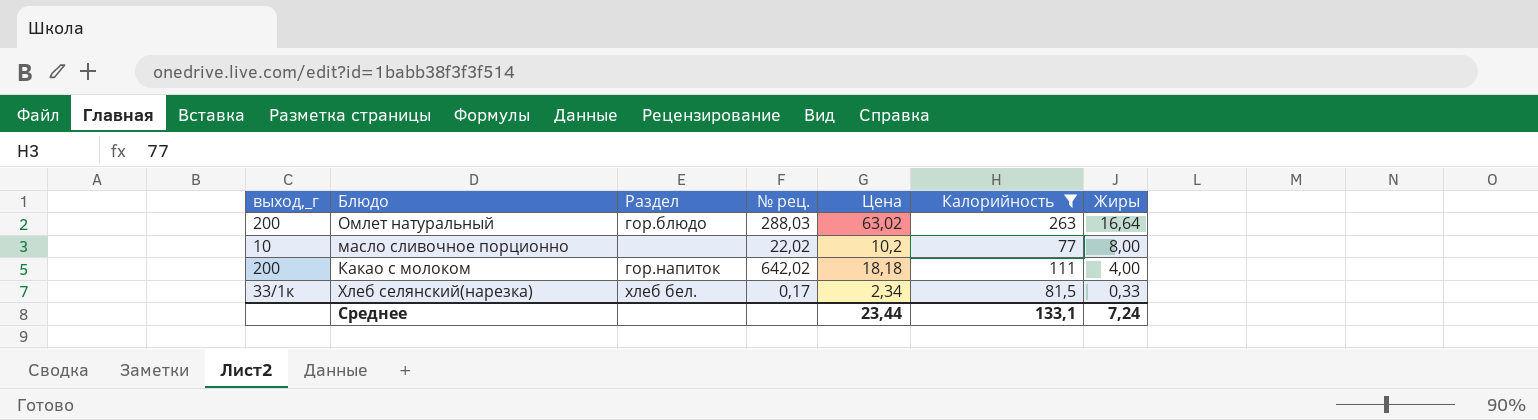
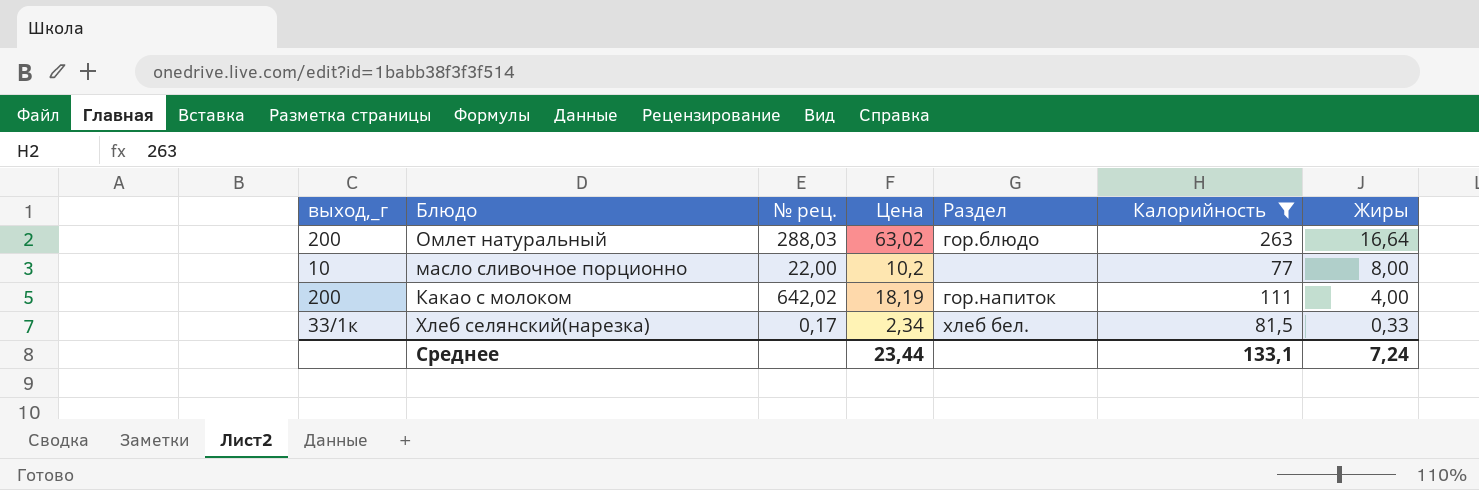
column Раздел | position: 3 -> 5
масло сливочное порционно | № рец.: 22,02 -> 22,00
Какао с молоком | Цена: 18,18 -> 18,19

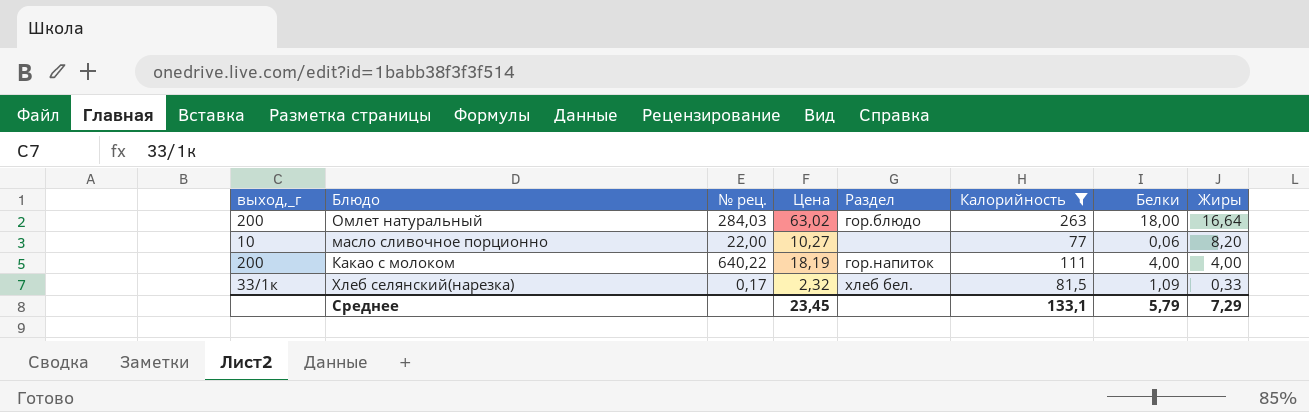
column Белки | position: none -> 7
Омлет натуральный | № рец.: 288,03 -> 284,03
масло сливочное порционно | Цена: 10,2 -> 10,27
масло сливочное порционно | Жиры: 8,00 -> 8,20
Какао с молоком | № рец.: 642,02 -> 640,22
Хлеб селянский(нарезка) | Цена: 2,34 -> 2,32
Среднее | Цена: 23,44 -> 23,45
Среднее | Жиры: 7,24 -> 7,29

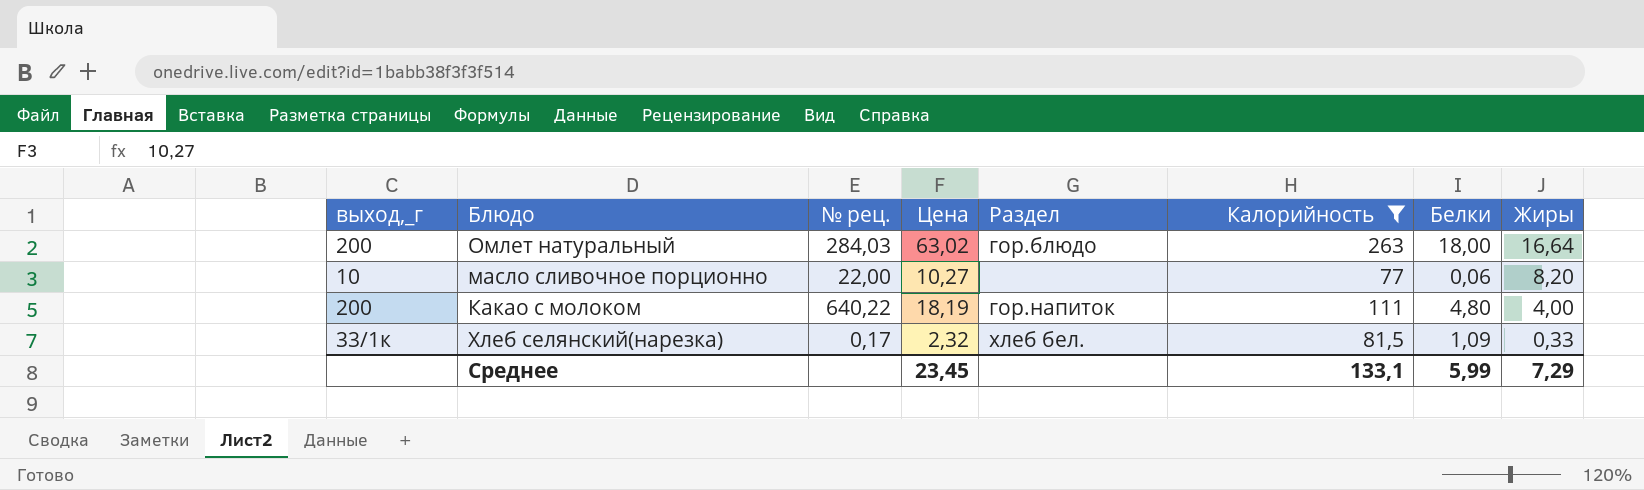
Какао с молоком | Белки: 4,00 -> 4,80
Среднее | Белки: 5,79 -> 5,99

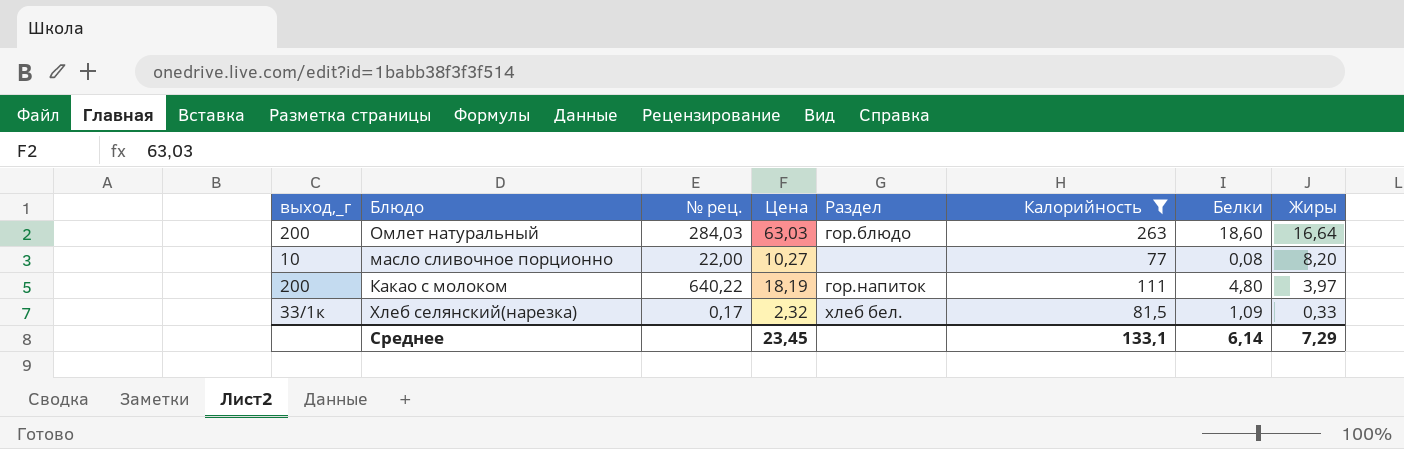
Омлет натуральный | Цена: 63,02 -> 63,03
Омлет натуральный | Белки: 18,00 -> 18,60
масло сливочное порционно | Белки: 0,06 -> 0,08
Какао с молоком | Жиры: 4,00 -> 3,97
Среднее | Белки: 5,99 -> 6,14

